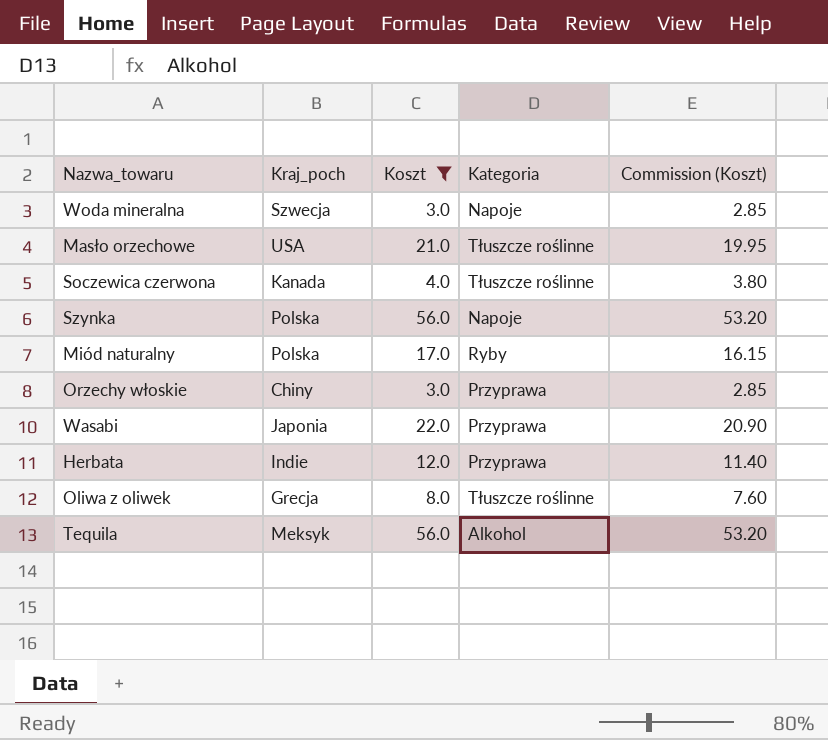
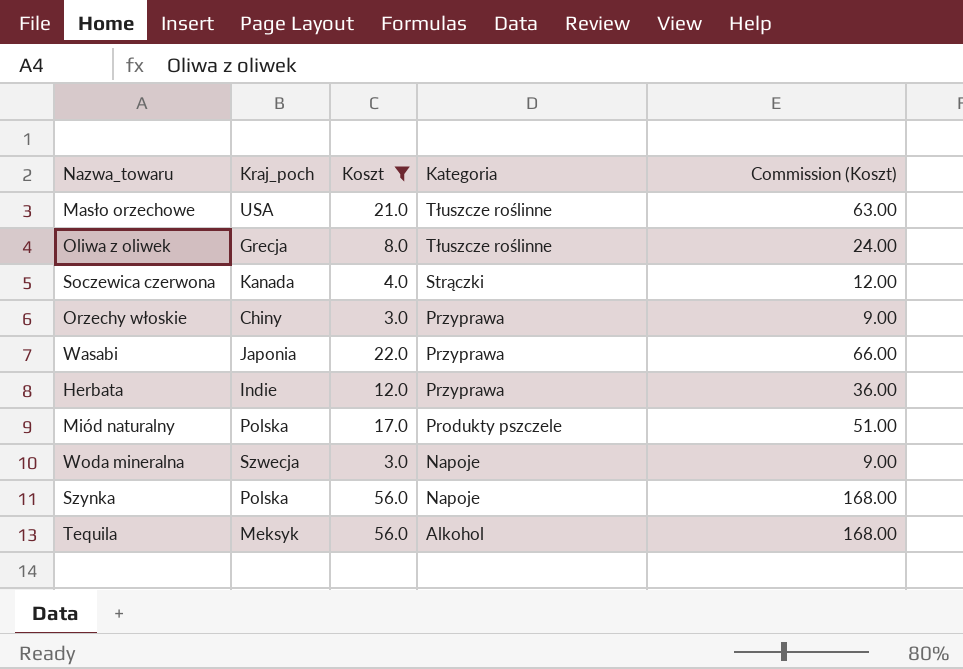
row order: none -> Kategoria descending
column Commission (Koszt) | formula: [Koszt] * 0.95 -> [Koszt] * 3
Soczewica czerwona | Kategoria: Tłuszcze roślinne -> Strączki
Miód naturalny | Kategoria: Ryby -> Produkty pszczele

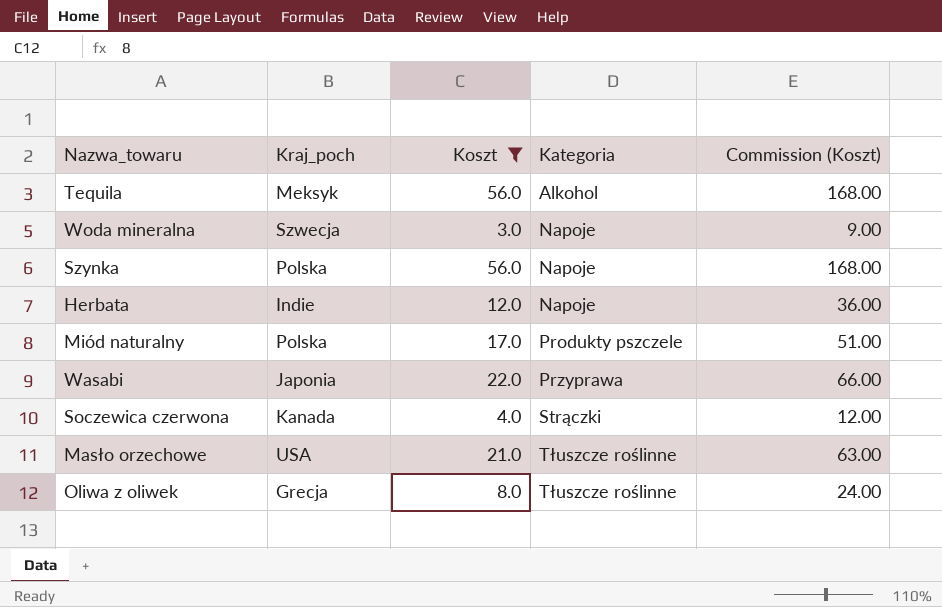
row order: Kategoria descending -> Kategoria ascending
row Orzechy włoskie: Chiny | 3.0 | Przyprawa | 9.00 -> none
Herbata | Kategoria: Przyprawa -> Napoje

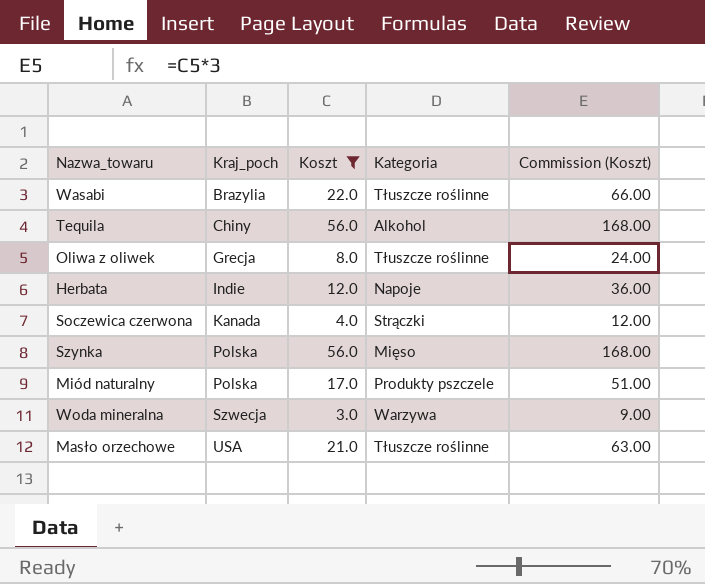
row order: Kategoria ascending -> Kraj_poch ascending
Wasabi | Kraj_poch: Japonia -> Brazylia
Wasabi | Kategoria: Przyprawa -> Tłuszcze roślinne
Tequila | Kraj_poch: Meksyk -> Chiny
Szynka | Kategoria: Napoje -> Mięso
Woda mineralna | Kategoria: Napoje -> Warzywa

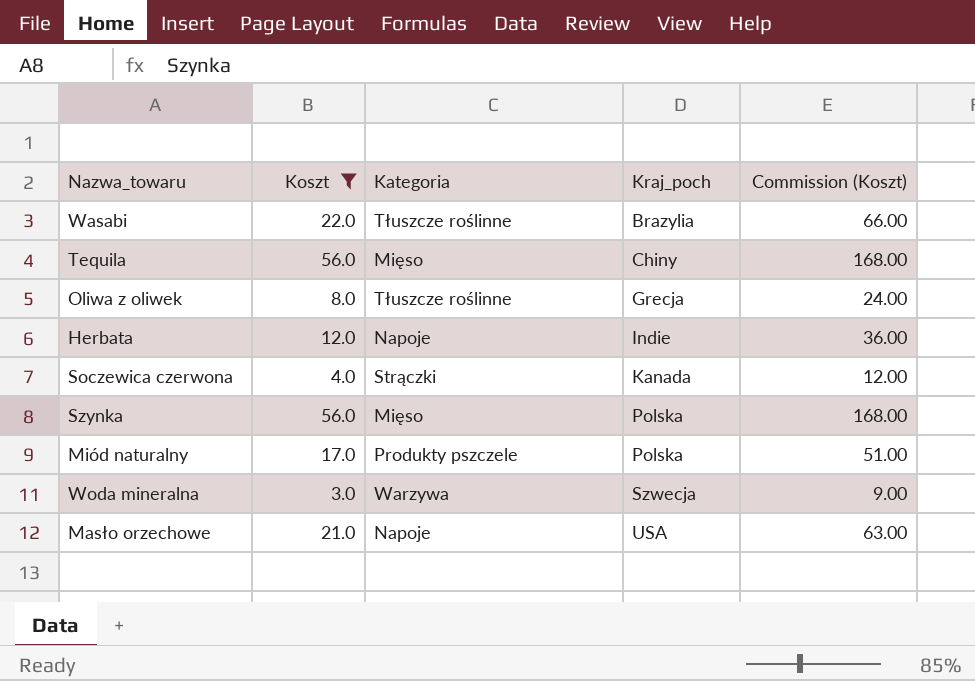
column Kraj_poch | position: 2 -> 4
Tequila | Kategoria: Alkohol -> Mięso
Masło orzechowe | Kategoria: Tłuszcze roślinne -> Napoje

